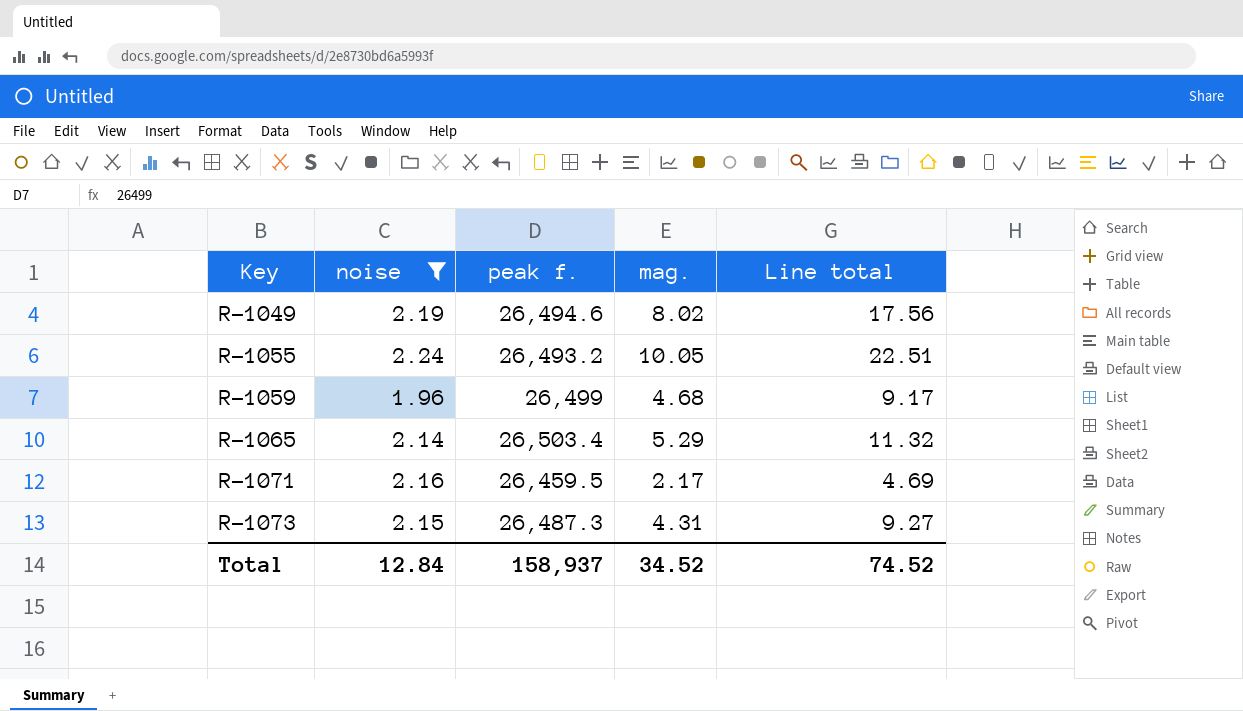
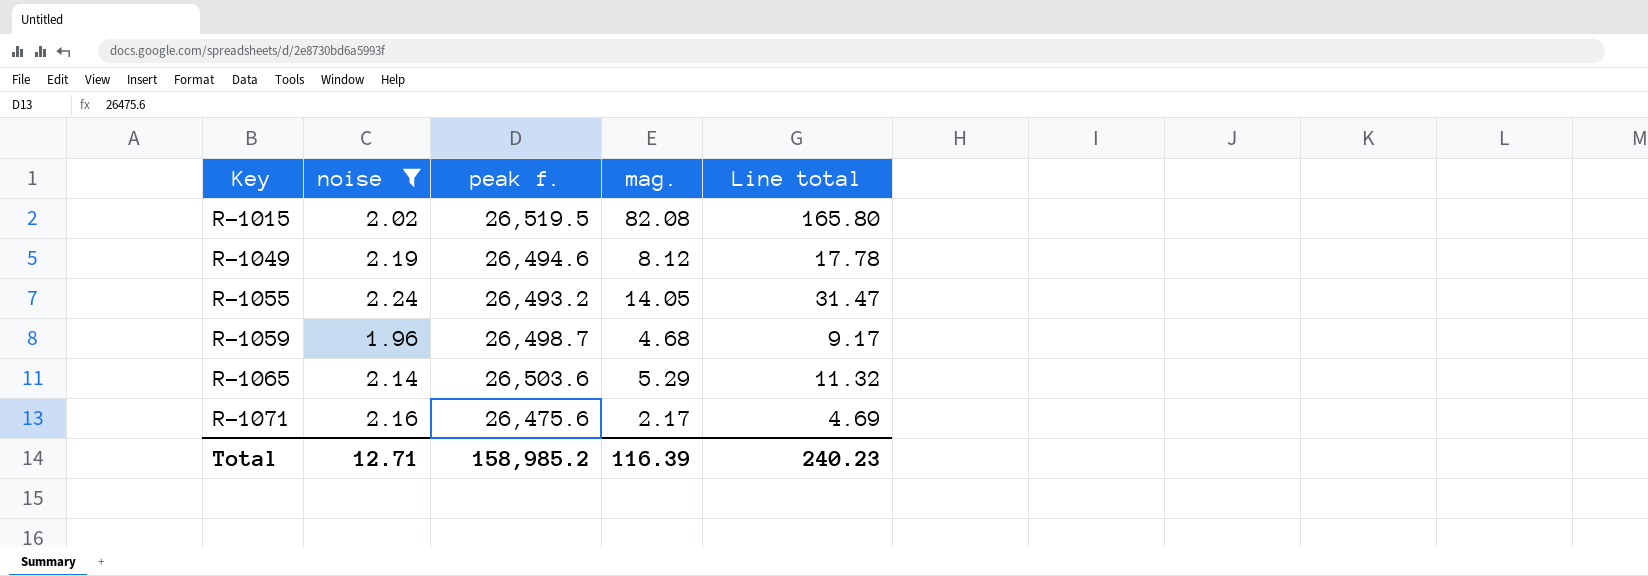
row R-1073: 2.15 | 26,487.3 | 4.31 | 9.27 -> none
row R-1015: none -> 2.02 | 26,519.5 | 82.08 | 165.80
R-1049 | mag.: 8.02 -> 8.12
R-1049 | Line total: 17.56 -> 17.78
R-1055 | mag.: 10.05 -> 14.05
R-1055 | Line total: 22.51 -> 31.47
R-1059 | peak f.: 26,499 -> 26,498.7
R-1065 | peak f.: 26,503.4 -> 26,503.6
R-1071 | peak f.: 26,459.5 -> 26,475.6
Total | noise: 12.84 -> 12.71
Total | peak f.: 158,937 -> 158,985.2
Total | mag.: 34.52 -> 116.39
Total | Line total: 74.52 -> 240.23

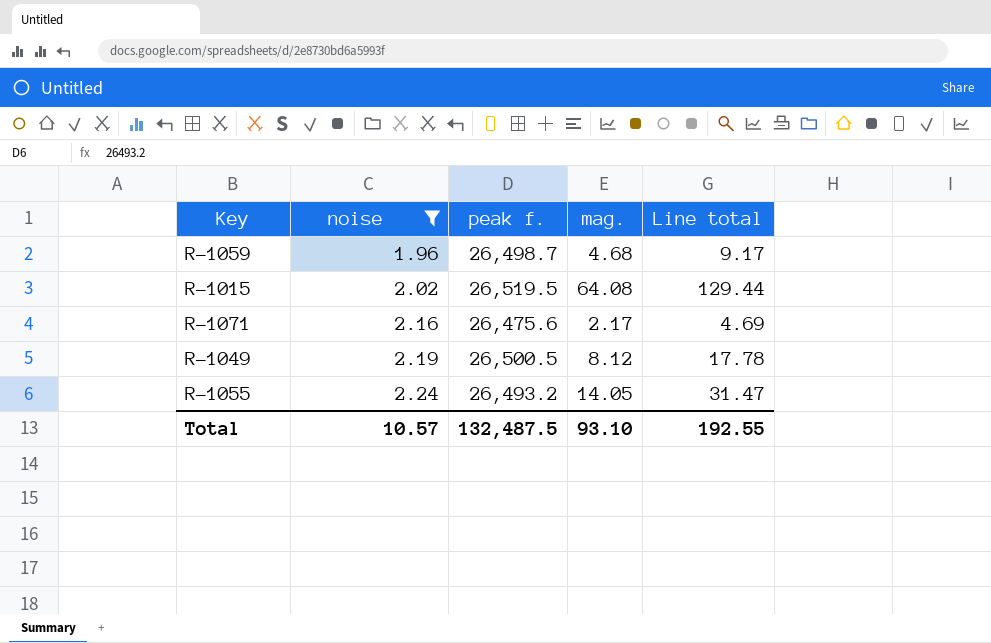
row order: Key ascending -> noise ascending
row R-1065: 2.14 | 26,503.6 | 5.29 | 11.32 -> none
R-1015 | mag.: 82.08 -> 64.08
R-1015 | Line total: 165.80 -> 129.44
R-1049 | peak f.: 26,494.6 -> 26,500.5
Total | noise: 12.71 -> 10.57
Total | peak f.: 158,985.2 -> 132,487.5
Total | mag.: 116.39 -> 93.10
Total | Line total: 240.23 -> 192.55

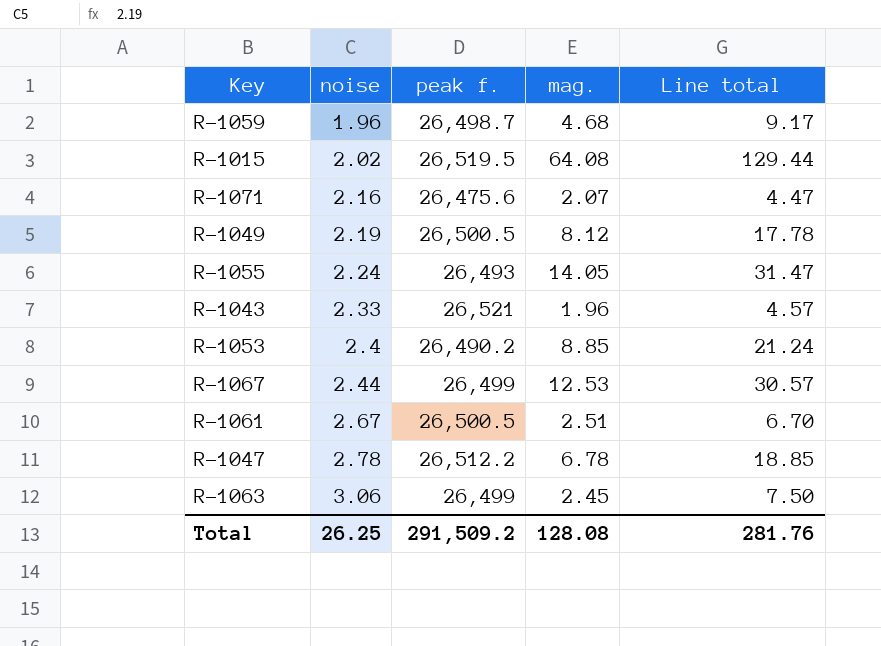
filter: noise <= 2.24 -> none
R-1071 | mag.: 2.17 -> 2.07
R-1071 | Line total: 4.69 -> 4.47
R-1055 | peak f.: 26,493.2 -> 26,493
Total | noise: 10.57 -> 26.25
Total | peak f.: 132,487.5 -> 291,509.2
Total | mag.: 93.10 -> 128.08
Total | Line total: 192.55 -> 281.76

